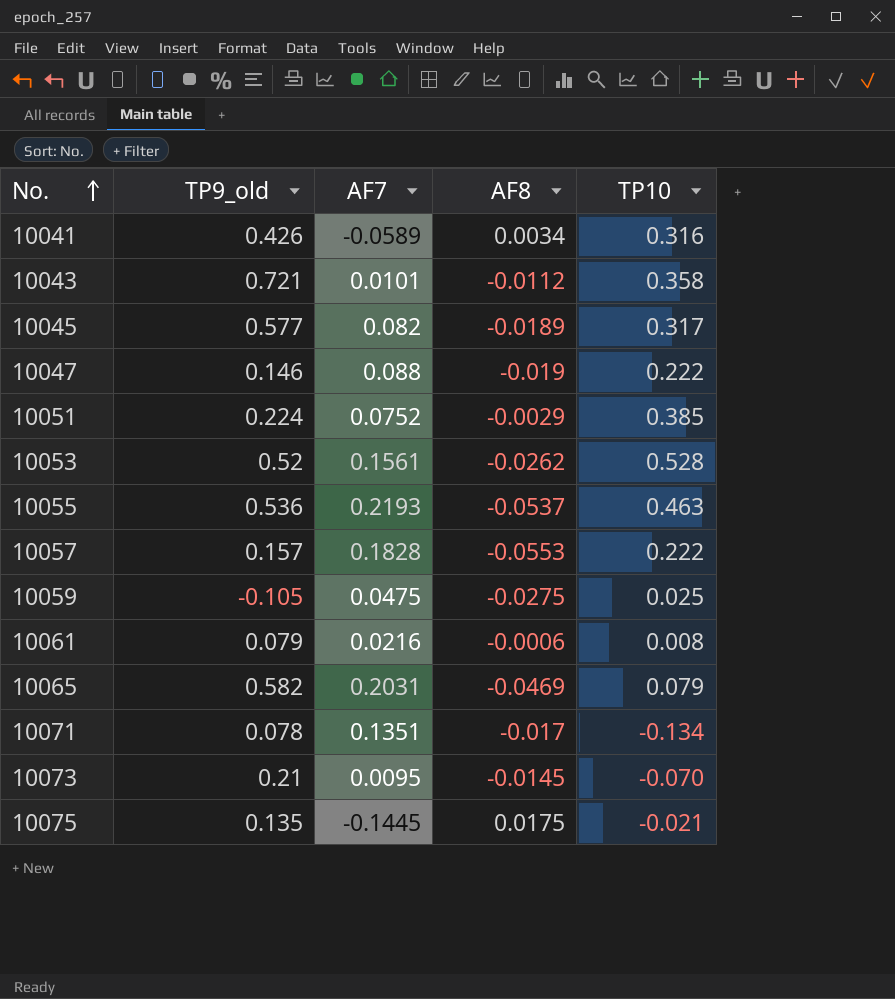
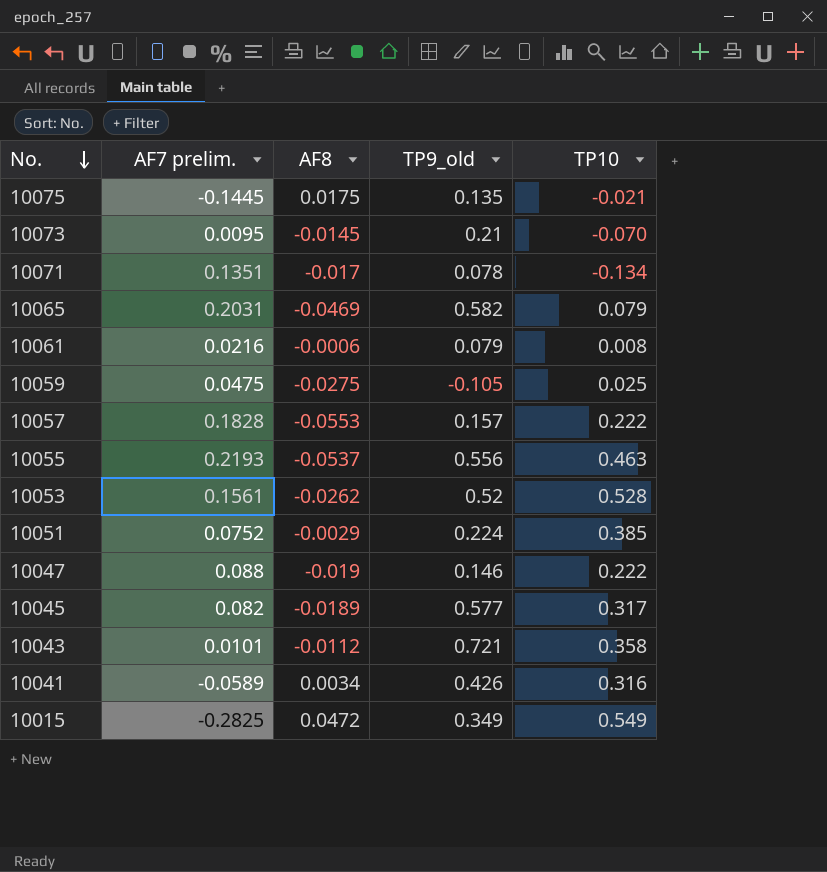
row order: No. ascending -> No. descending
column name: AF7 -> AF7 prelim.
column TP9_old | position: 2 -> 4
10055 | TP9_old: 0.536 -> 0.556
row 10015: none -> -0.2825 | 0.0472 | 0.349 | 0.549

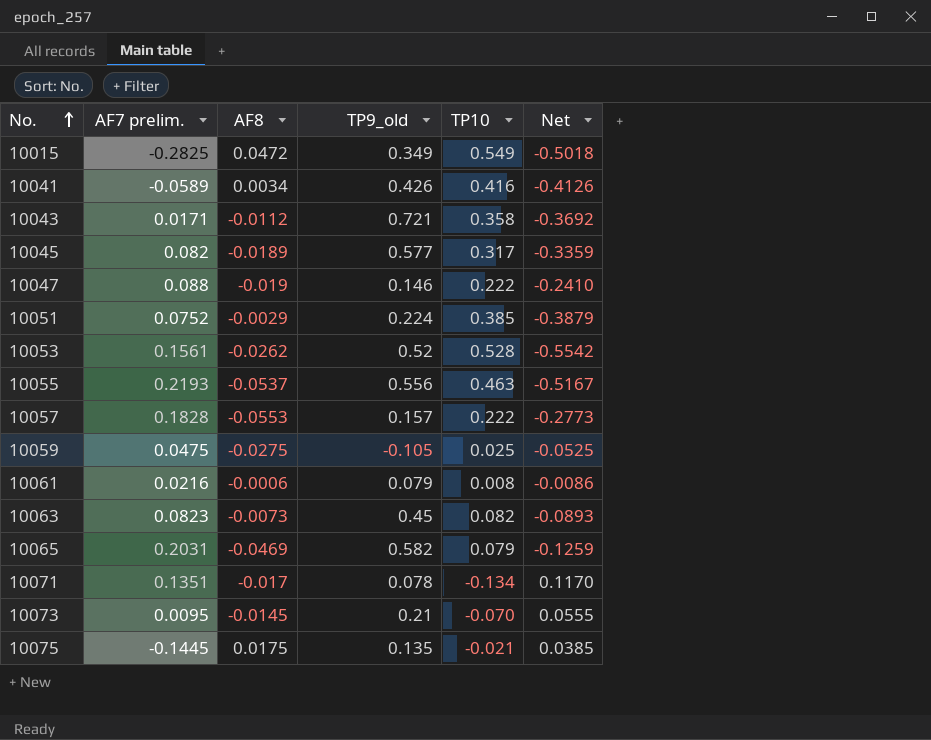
row order: No. descending -> No. ascending
column Net | formula: none -> [AF8] - [TP10]
10041 | TP10: 0.316 -> 0.416
10043 | AF7 prelim.: 0.0101 -> 0.0171
row 10063: none -> 0.0823 | -0.0073 | 0.45 | 0.082 | -0.0893

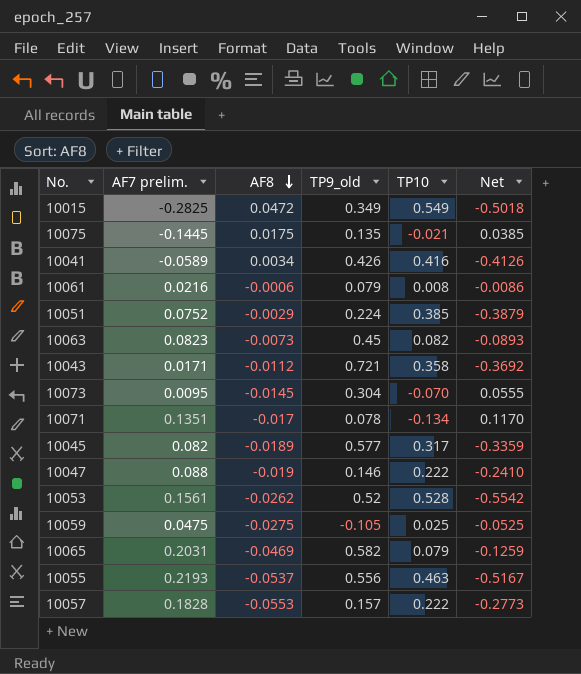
row order: No. ascending -> AF8 descending
10073 | TP9_old: 0.21 -> 0.304

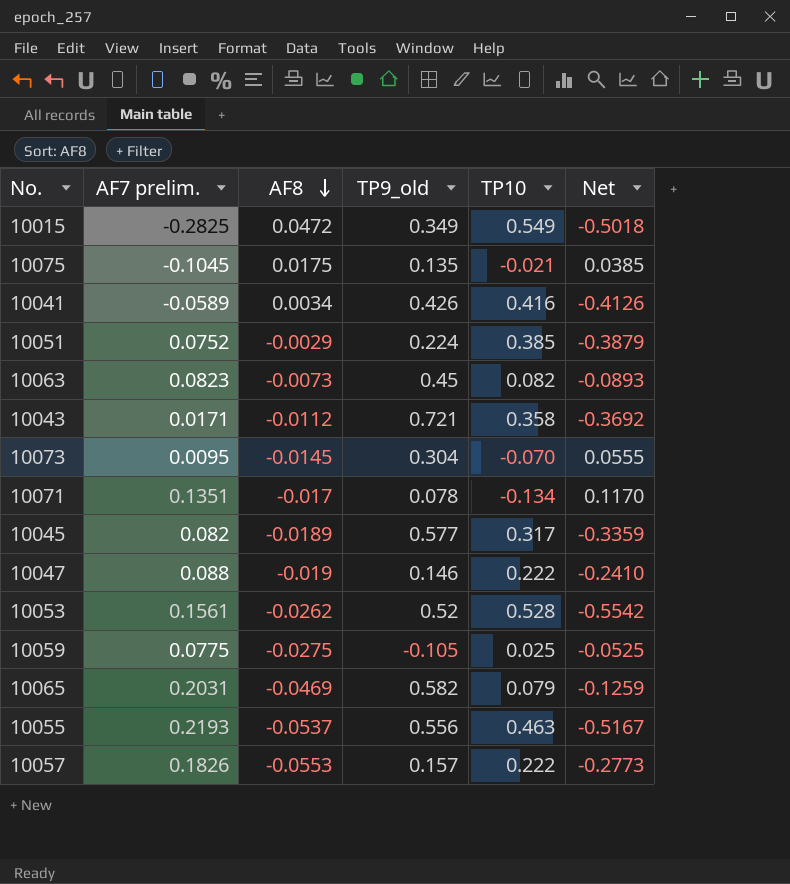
row 10061: 0.0216 | -0.0006 | 0.079 | 0.008 | -0.0086 -> none
10075 | AF7 prelim.: -0.1445 -> -0.1045
10059 | AF7 prelim.: 0.0475 -> 0.0775
10057 | AF7 prelim.: 0.1828 -> 0.1826

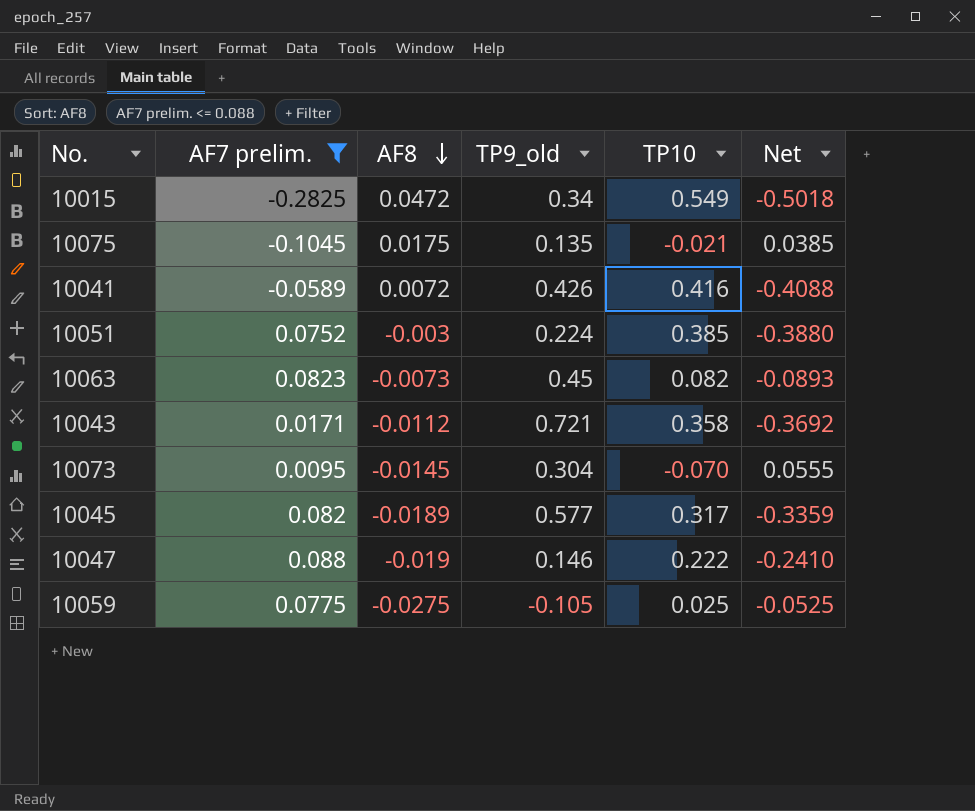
filter: none -> AF7 prelim. <= 0.088
10015 | TP9_old: 0.349 -> 0.34
10041 | AF8: 0.0034 -> 0.0072
10041 | Net: -0.4126 -> -0.4088
10051 | AF8: -0.0029 -> -0.003
10051 | Net: -0.3879 -> -0.3880

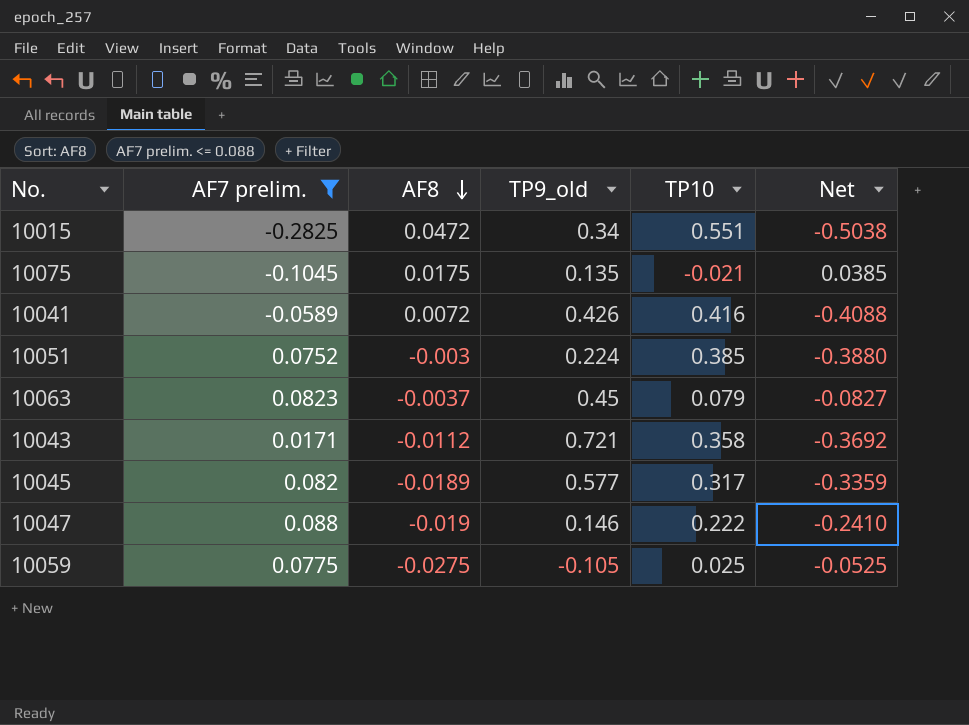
row 10073: 0.0095 | -0.0145 | 0.304 | -0.070 | 0.0555 -> none
10015 | TP10: 0.549 -> 0.551
10015 | Net: -0.5018 -> -0.5038
10063 | AF8: -0.0073 -> -0.0037
10063 | TP10: 0.082 -> 0.079
10063 | Net: -0.0893 -> -0.0827

